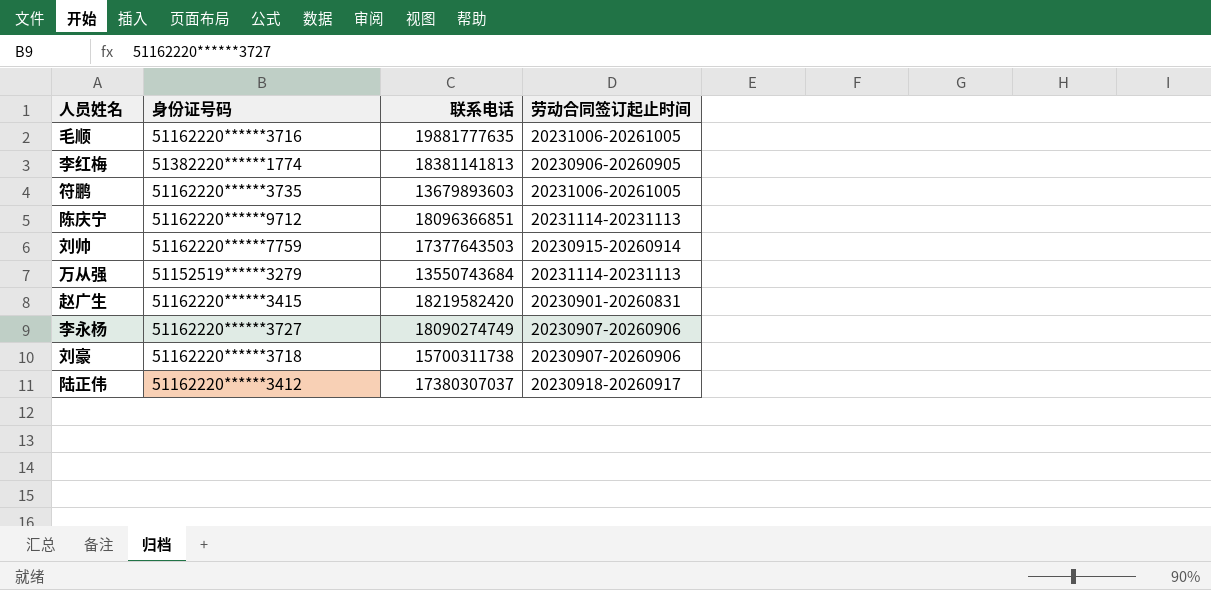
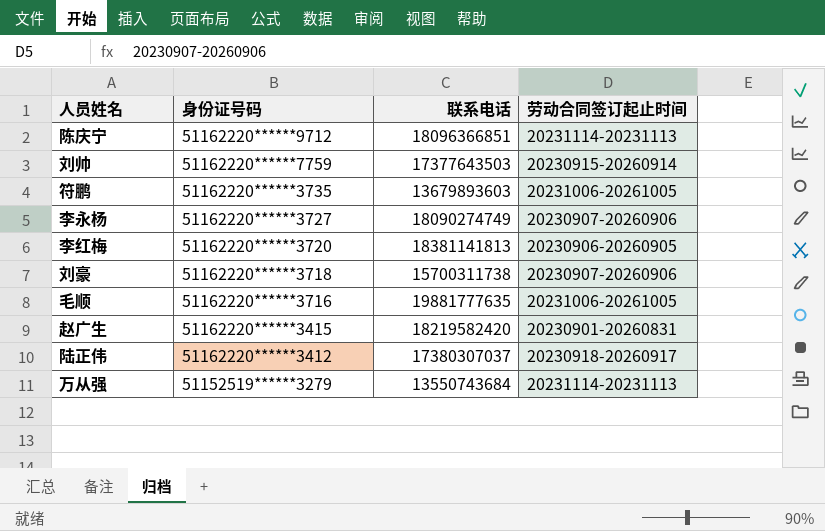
row order: none -> 身份证号码 descending
李红梅 | 身份证号码: 51382220******1774 -> 51162220******3720

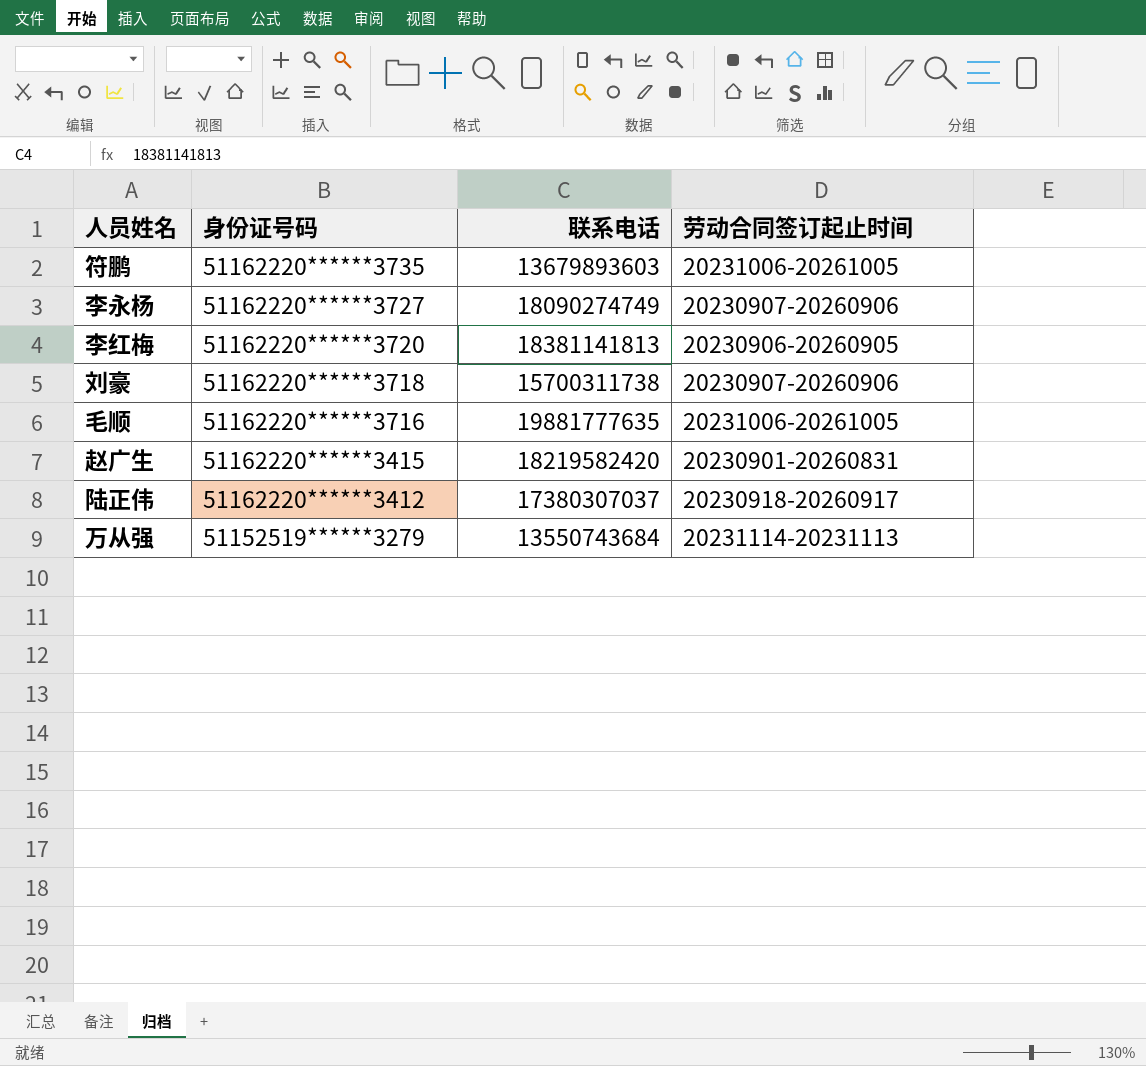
row 陈庆宁: 51162220******9712 | 18096366851 | 20231114-20231113 -> none
row 刘帅: 51162220******7759 | 17377643503 | 20230915-20260914 -> none

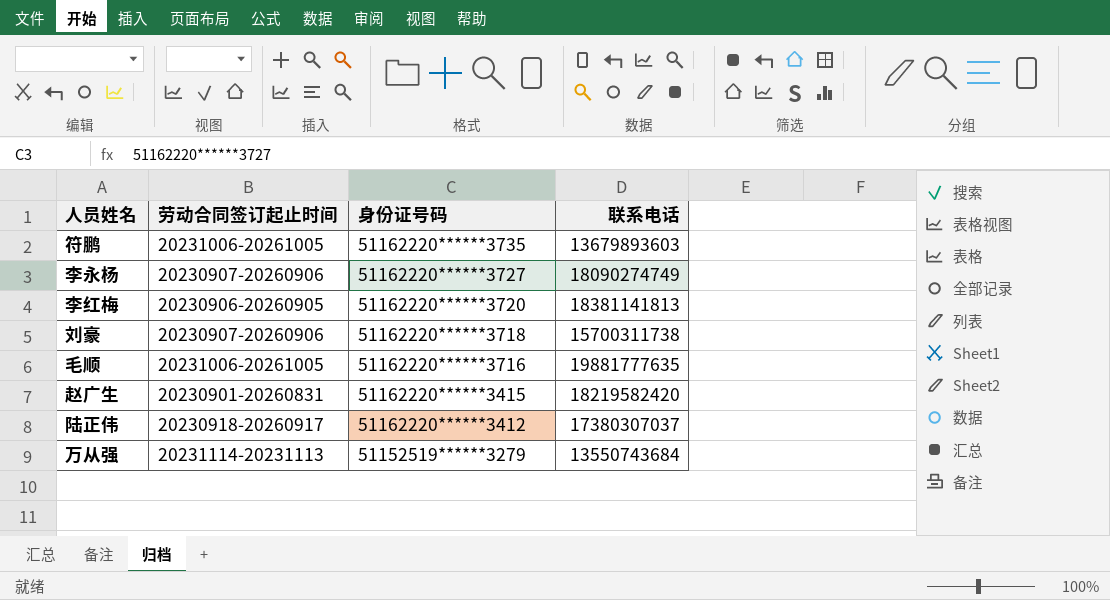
column 劳动合同签订起止时间 | position: 4 -> 2

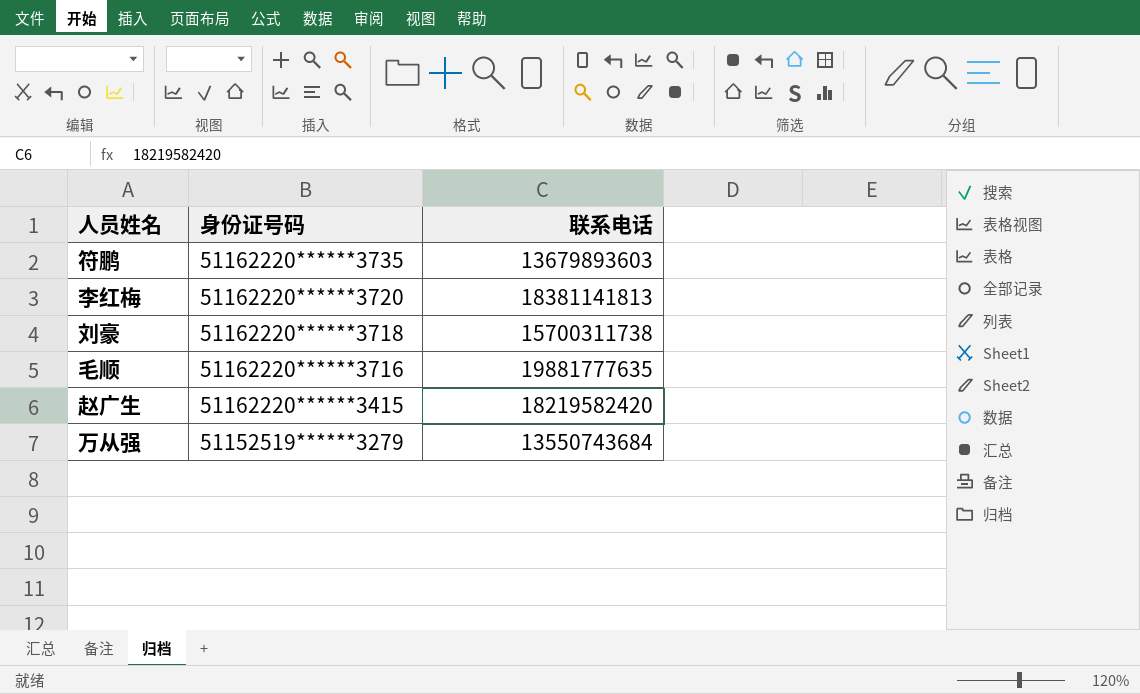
column 劳动合同签订起止时间 | position: 2 -> none
row 李永杨: 20230907-20260906 | 51162220******3727 | 18090274749 -> none
row 陆正伟: 20230918-20260917 | 51162220******3412 | 17380307037 -> none

